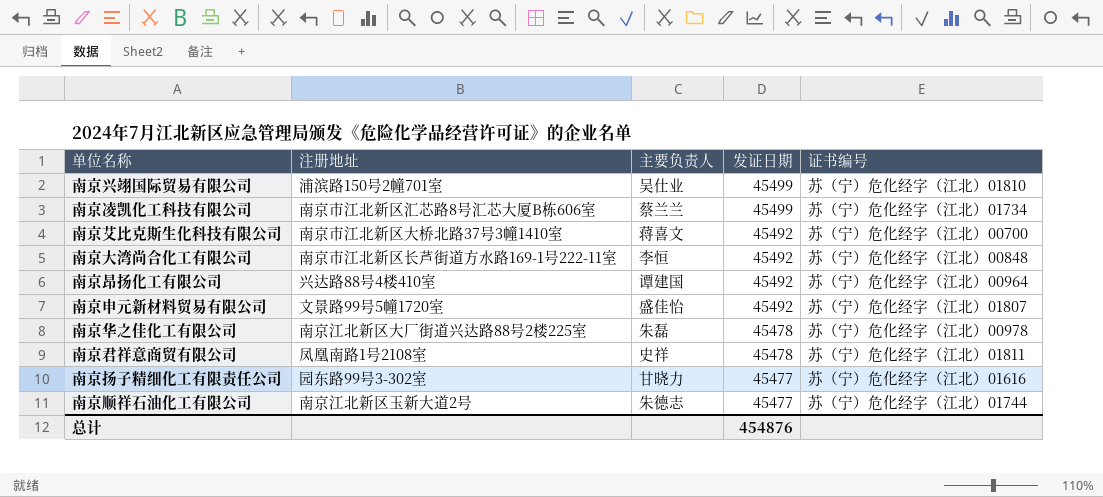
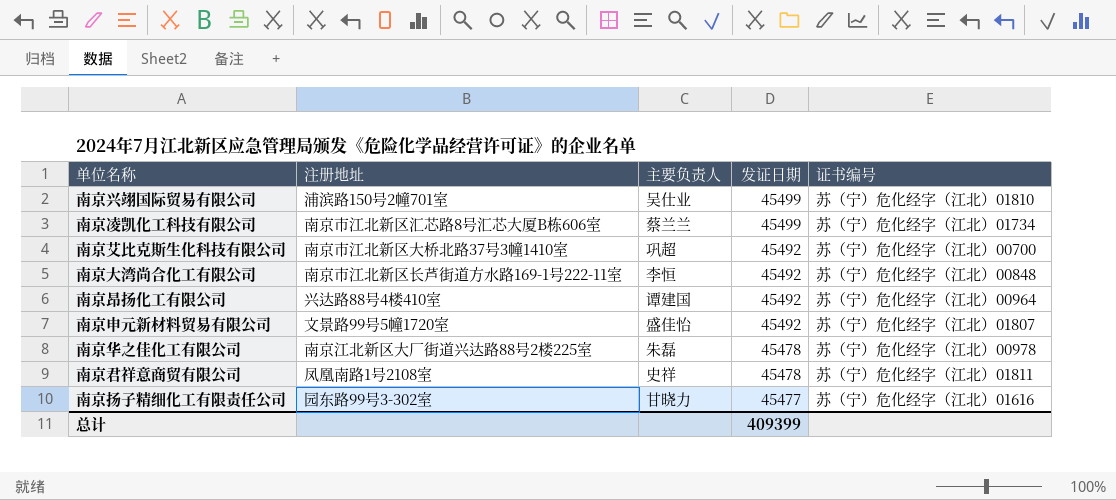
row 南京顺祥石油化工有限公司: 南京江北新区玉新大道2号 | 朱德志 | 45477 | 苏（宁）危化经字（江北）01744 -> none
南京艾比克斯生化科技有限公司 | 主要负责人: 蒋喜文 -> 巩超
总计 | 发证日期: 454876 -> 409399

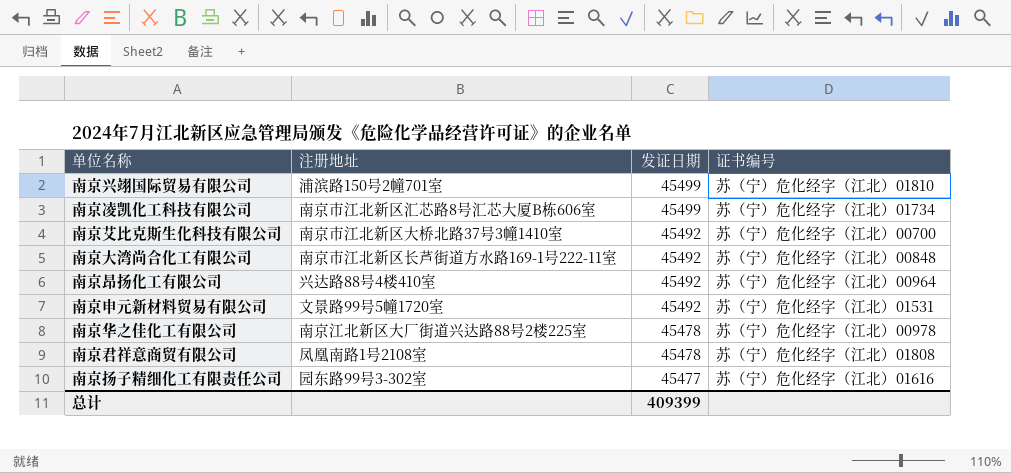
column 主要负责人 | position: 3 -> none
南京申元新材料贸易有限公司 | 证书编号: 苏（宁）危化经字（江北）01807 -> 苏（宁）危化经字（江北）01531
南京君祥意商贸有限公司 | 证书编号: 苏（宁）危化经字（江北）01811 -> 苏（宁）危化经字（江北）01808

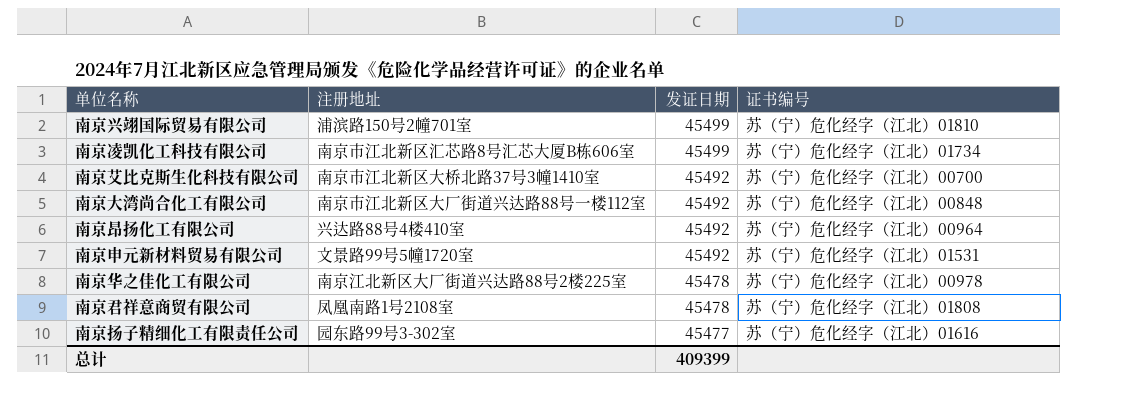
南京大湾尚合化工有限公司 | 注册地址: 南京市江北新区长芦街道方水路169-1号222-11室 -> 南京市江北新区大厂街道兴达路88号一楼112室

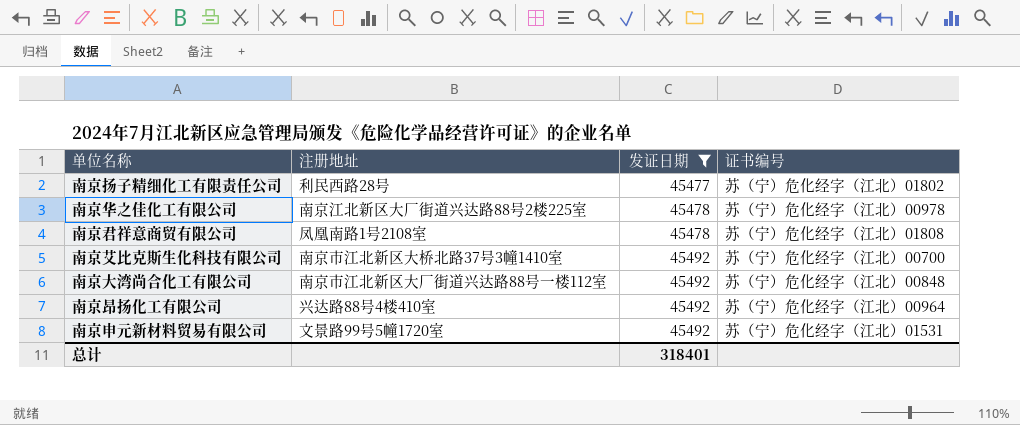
filter: none -> 发证日期 != 45499
row order: 发证日期 descending -> 发证日期 ascending
南京扬子精细化工有限责任公司 | 注册地址: 园东路99号3-302室 -> 利民西路28号
南京扬子精细化工有限责任公司 | 证书编号: 苏（宁）危化经字（江北）01616 -> 苏（宁）危化经字（江北）01802
总计 | 发证日期: 409399 -> 318401

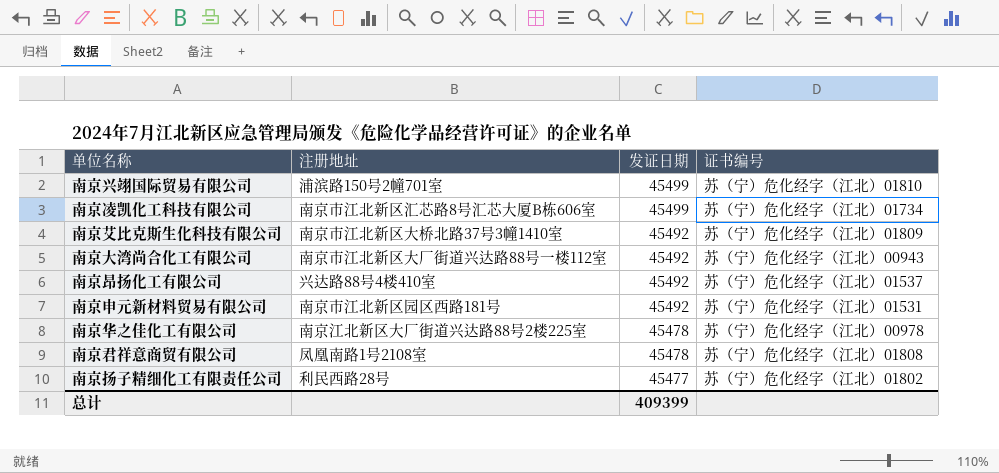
filter: 发证日期 != 45499 -> none
row order: 发证日期 ascending -> 发证日期 descending
南京艾比克斯生化科技有限公司 | 证书编号: 苏（宁）危化经字（江北）00700 -> 苏（宁）危化经字（江北）01809
南京大湾尚合化工有限公司 | 证书编号: 苏（宁）危化经字（江北）00848 -> 苏（宁）危化经字（江北）00943
南京昂扬化工有限公司 | 证书编号: 苏（宁）危化经字（江北）00964 -> 苏（宁）危化经字（江北）01537
南京申元新材料贸易有限公司 | 注册地址: 文景路99号5幢1720室 -> 南京市江北新区园区西路181号
总计 | 发证日期: 318401 -> 409399

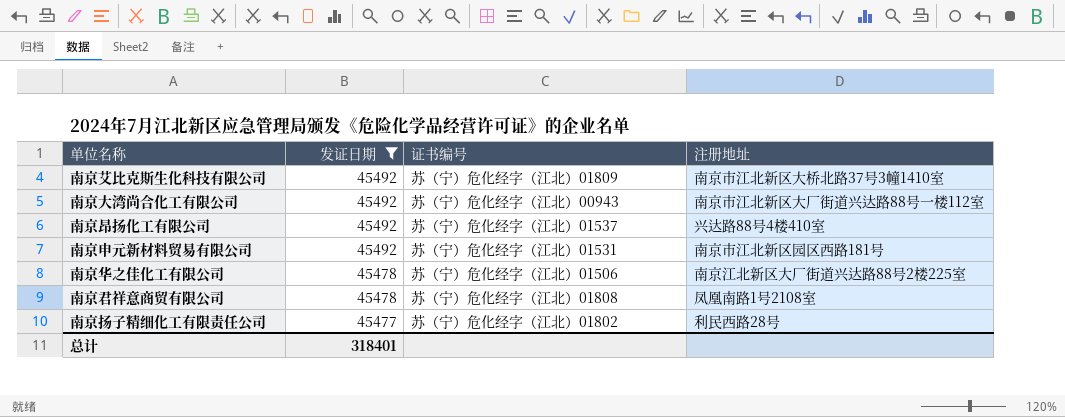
filter: none -> 发证日期 != 45499
column 注册地址 | position: 2 -> 4
南京华之佳化工有限公司 | 证书编号: 苏（宁）危化经字（江北）00978 -> 苏（宁）危化经字（江北）01506
总计 | 发证日期: 409399 -> 318401

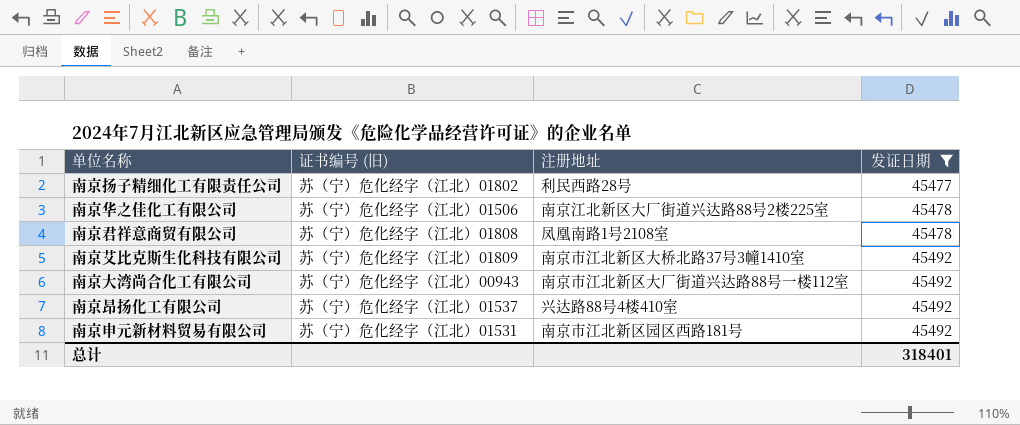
row order: 发证日期 descending -> 发证日期 ascending
column name: 证书编号 -> 证书编号 (旧)
column 发证日期 | position: 2 -> 4

